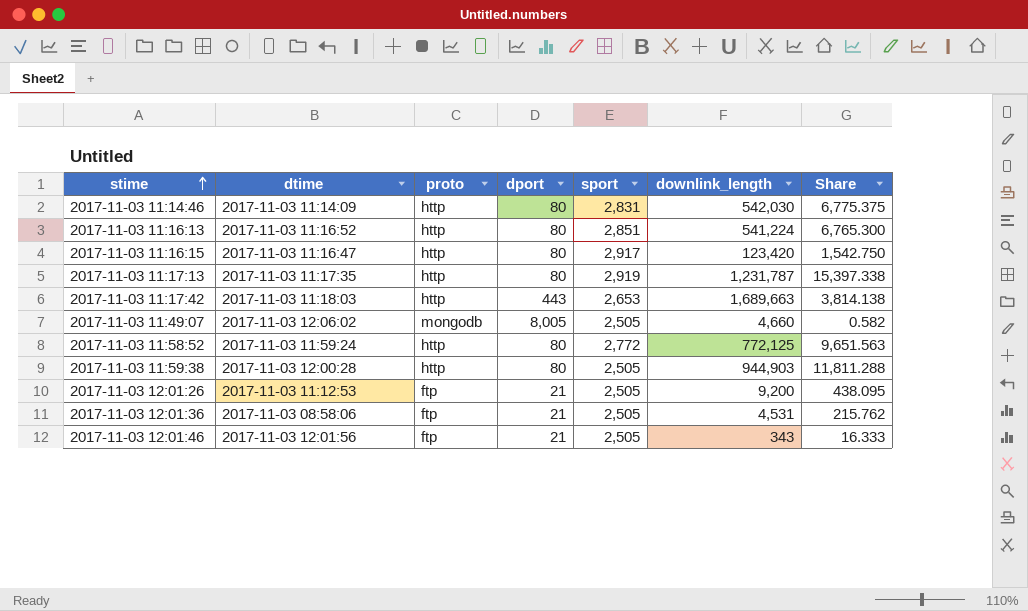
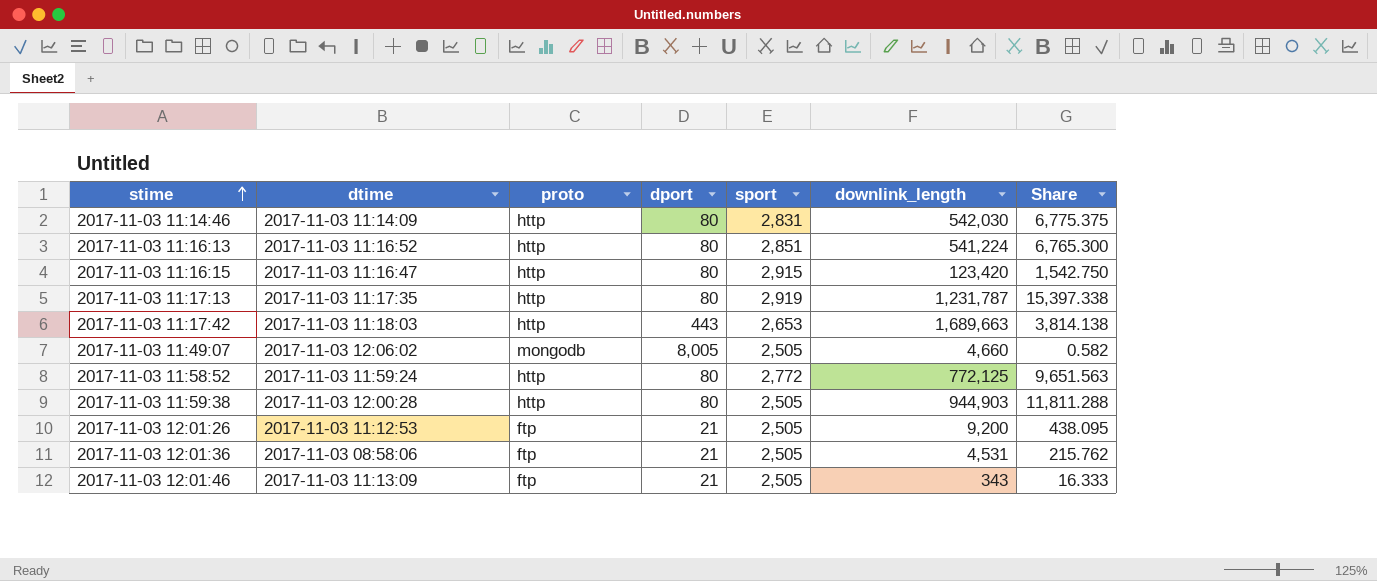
2017-11-03 11:16:15 | sport: 2,917 -> 2,915
2017-11-03 12:01:46 | dtime: 2017-11-03 12:01:56 -> 2017-11-03 11:13:09

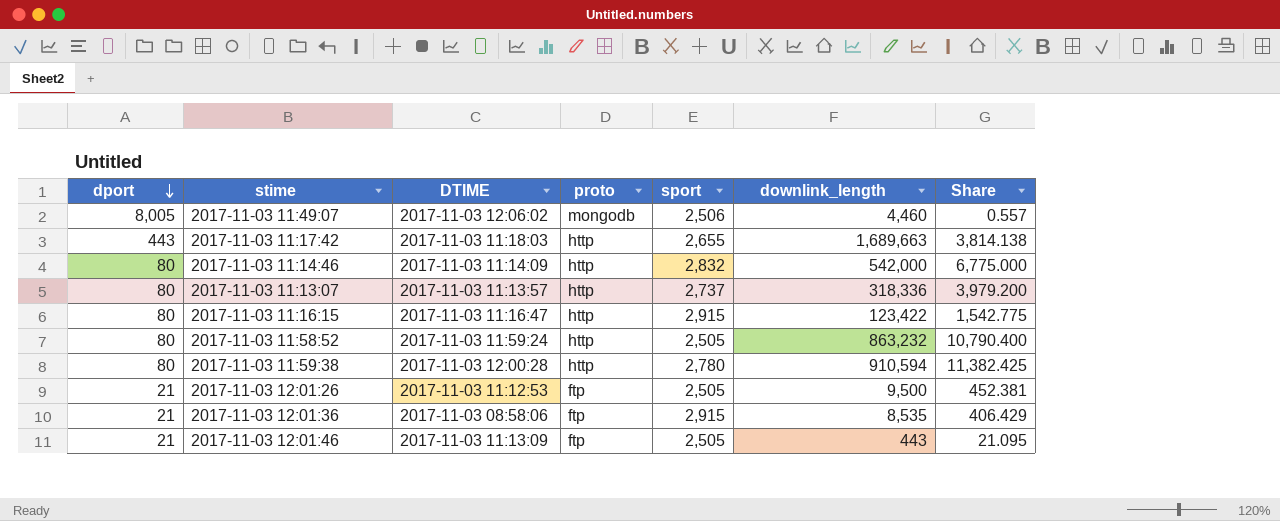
row order: stime ascending -> dport descending
column dport | position: 4 -> 1
column name: dtime -> DTIME
row 2017-11-03 11:16:13: 2017-11-03 11:16:52 | http | 80 | 2,851 | 541,224 | 6,765.300 -> none
row 2017-11-03 11:17:13: 2017-11-03 11:17:35 | http | 80 | 2,919 | 1,231,787 | 15,397.338 -> none
2017-11-03 11:49:07 | sport: 2,505 -> 2,506
2017-11-03 11:49:07 | downlink_length: 4,660 -> 4,460
2017-11-03 11:49:07 | Share: 0.582 -> 0.557
2017-11-03 11:17:42 | sport: 2,653 -> 2,655
2017-11-03 11:14:46 | sport: 2,831 -> 2,832
2017-11-03 11:14:46 | downlink_length: 542,030 -> 542,000
2017-11-03 11:14:46 | Share: 6,775.375 -> 6,775.000
row 2017-11-03 11:13:07: none -> 80 | 2017-11-03 11:13:57 | http | 2,737 | 318,336 | 3,979.200
2017-11-03 11:16:15 | downlink_length: 123,420 -> 123,422
2017-11-03 11:16:15 | Share: 1,542.750 -> 1,542.775
2017-11-03 11:58:52 | sport: 2,772 -> 2,505
2017-11-03 11:58:52 | downlink_length: 772,125 -> 863,232
2017-11-03 11:58:52 | Share: 9,651.563 -> 10,790.400
2017-11-03 11:59:38 | sport: 2,505 -> 2,780
2017-11-03 11:59:38 | downlink_length: 944,903 -> 910,594
2017-11-03 11:59:38 | Share: 11,811.288 -> 11,382.425
2017-11-03 12:01:26 | downlink_length: 9,200 -> 9,500
2017-11-03 12:01:26 | Share: 438.095 -> 452.381
2017-11-03 12:01:36 | sport: 2,505 -> 2,915
2017-11-03 12:01:36 | downlink_length: 4,531 -> 8,535
2017-11-03 12:01:36 | Share: 215.762 -> 406.429
2017-11-03 12:01:46 | downlink_length: 343 -> 443
2017-11-03 12:01:46 | Share: 16.333 -> 21.095

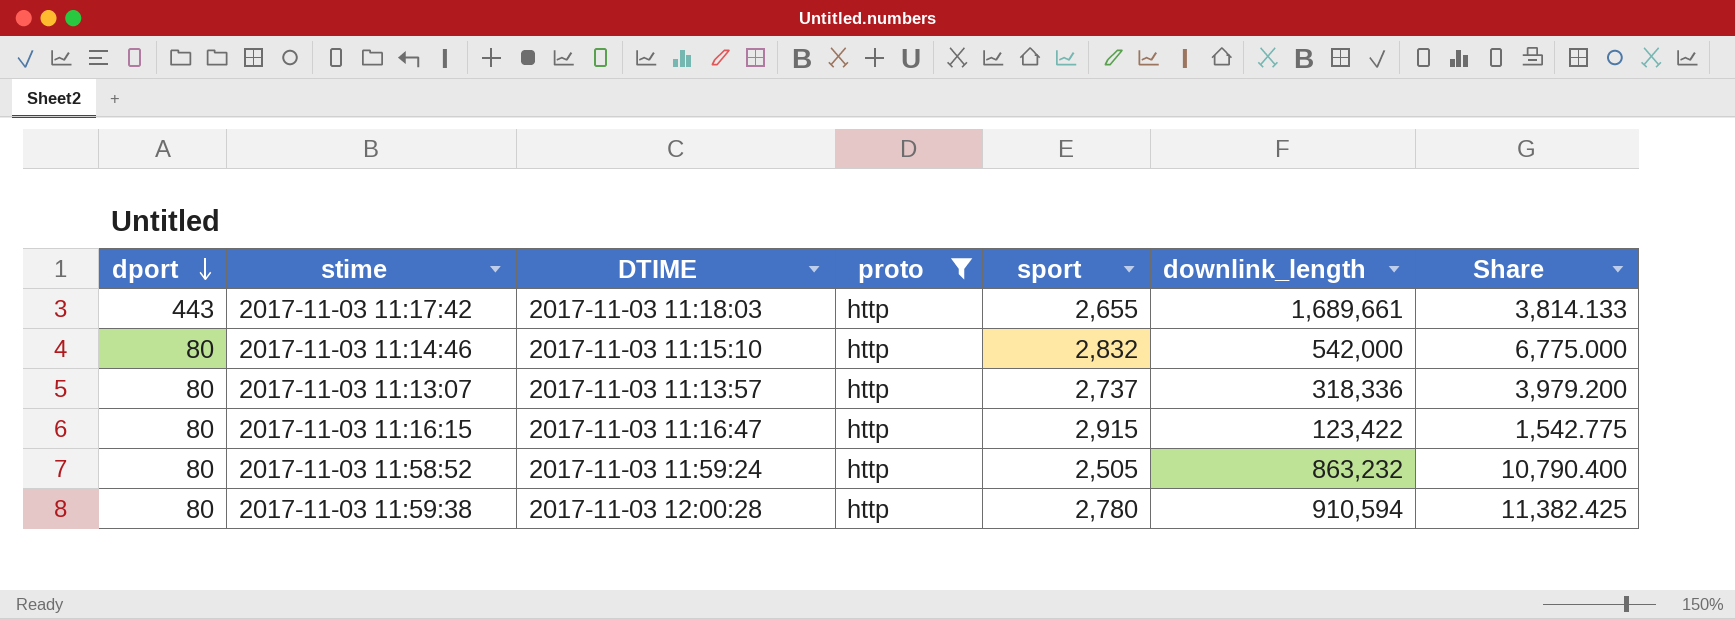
filter: none -> proto = http
2017-11-03 11:17:42 | downlink_length: 1,689,663 -> 1,689,661
2017-11-03 11:17:42 | Share: 3,814.138 -> 3,814.133
2017-11-03 11:14:46 | DTIME: 2017-11-03 11:14:09 -> 2017-11-03 11:15:10

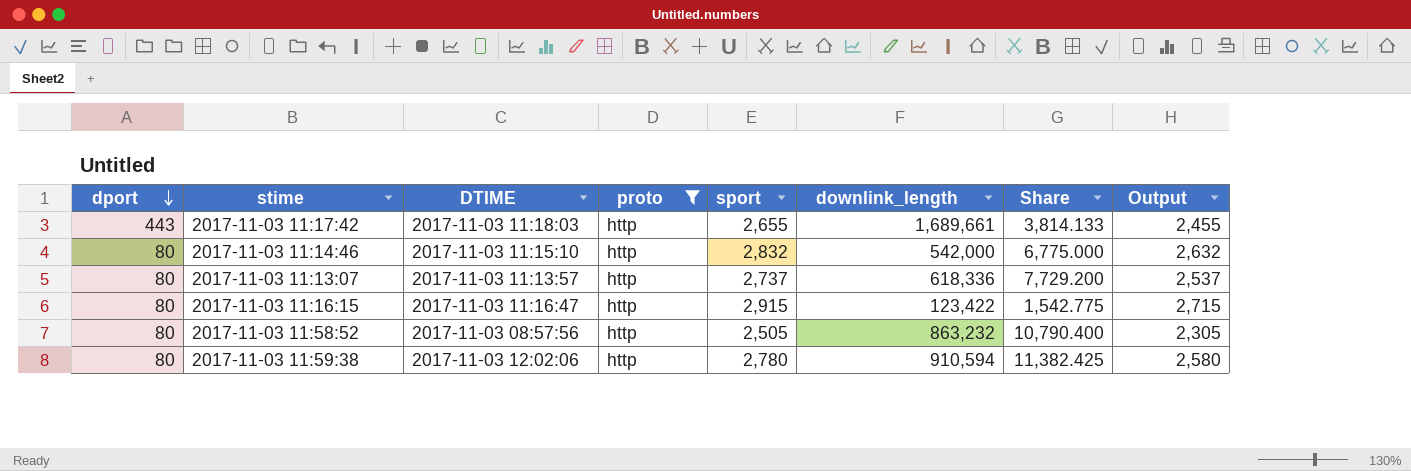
column Output | formula: none -> [sport] - 200
2017-11-03 11:13:07 | downlink_length: 318,336 -> 618,336
2017-11-03 11:13:07 | Share: 3,979.200 -> 7,729.200
2017-11-03 11:58:52 | DTIME: 2017-11-03 11:59:24 -> 2017-11-03 08:57:56
2017-11-03 11:59:38 | DTIME: 2017-11-03 12:00:28 -> 2017-11-03 12:02:06

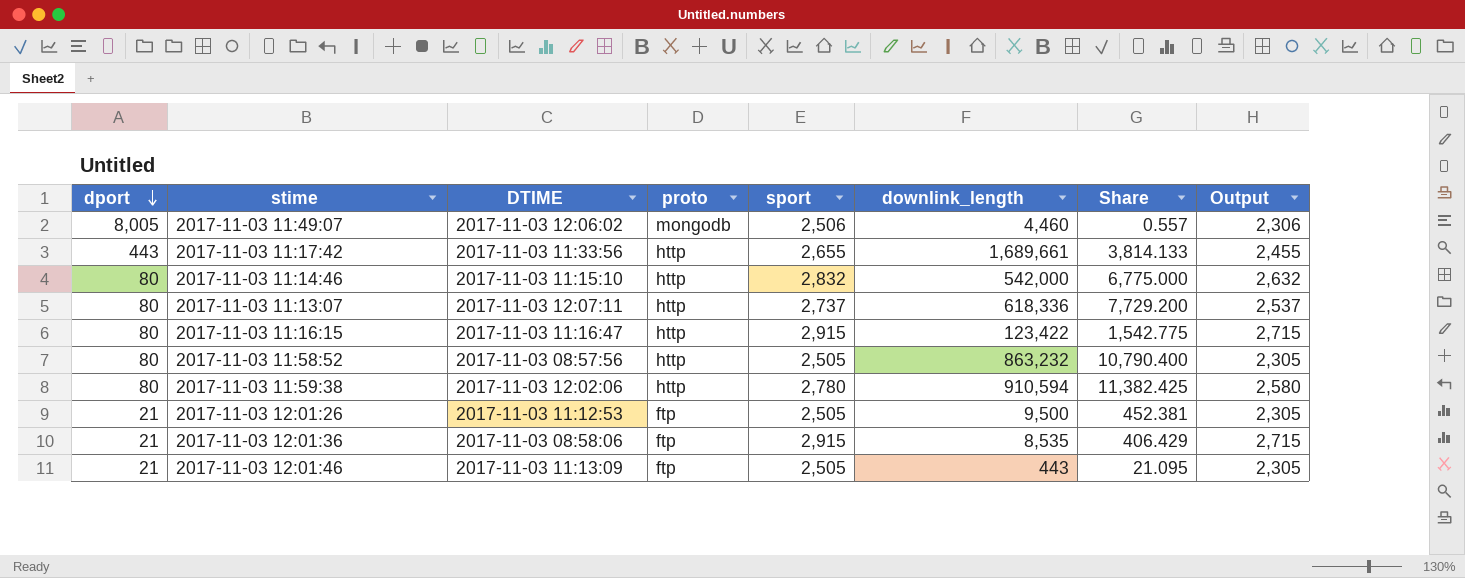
filter: proto = http -> none
2017-11-03 11:17:42 | DTIME: 2017-11-03 11:18:03 -> 2017-11-03 11:33:56
2017-11-03 11:13:07 | DTIME: 2017-11-03 11:13:57 -> 2017-11-03 12:07:11

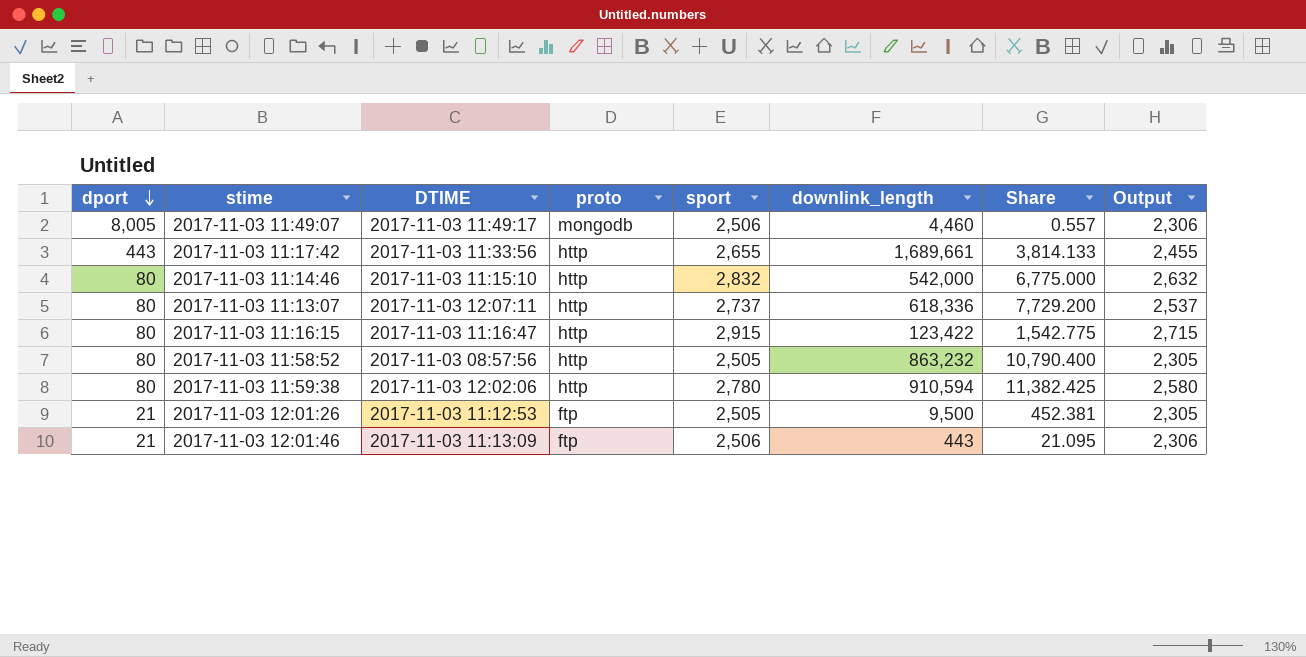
row 2017-11-03 12:01:36: 21 | 2017-11-03 08:58:06 | ftp | 2,915 | 8,535 | 406.429 | 2,715 -> none
2017-11-03 11:49:07 | DTIME: 2017-11-03 12:06:02 -> 2017-11-03 11:49:17
2017-11-03 12:01:46 | sport: 2,505 -> 2,506
2017-11-03 12:01:46 | Output: 2,305 -> 2,306

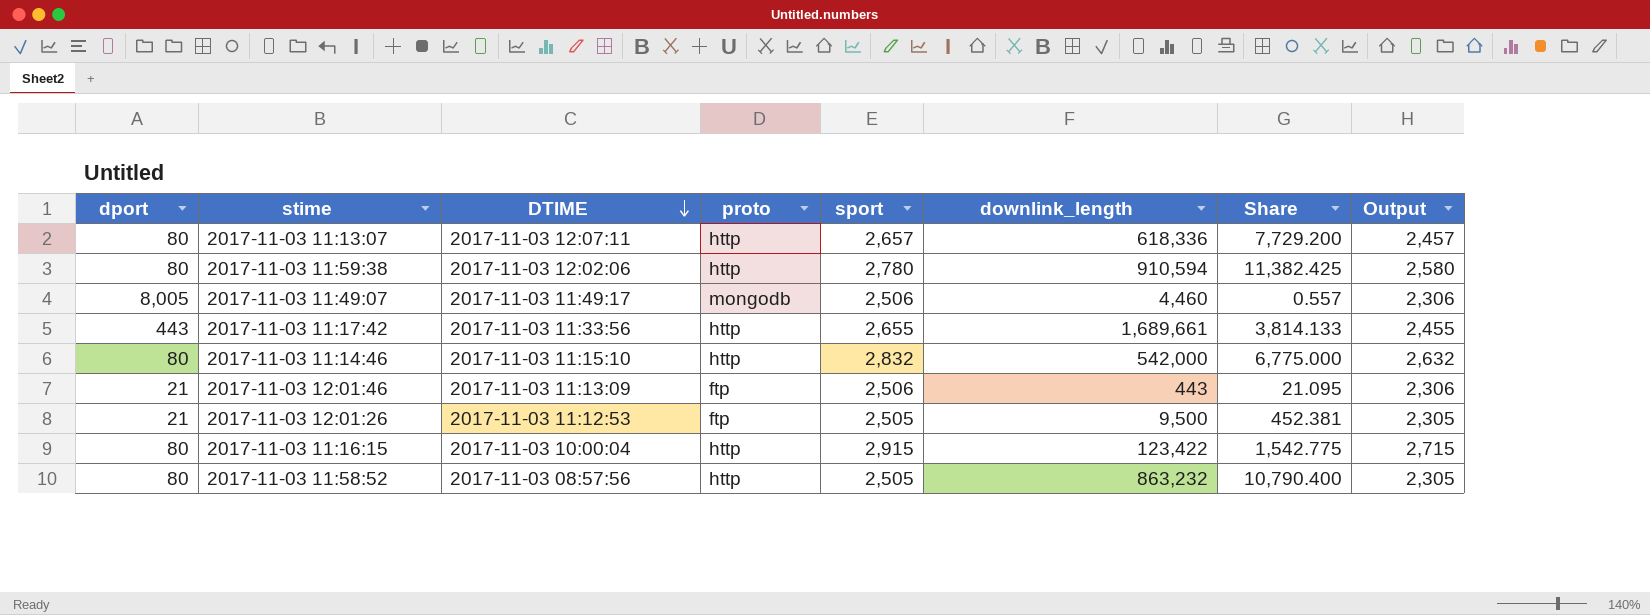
row order: dport descending -> DTIME descending
2017-11-03 11:13:07 | sport: 2,737 -> 2,657
2017-11-03 11:13:07 | Output: 2,537 -> 2,457
2017-11-03 11:16:15 | DTIME: 2017-11-03 11:16:47 -> 2017-11-03 10:00:04

